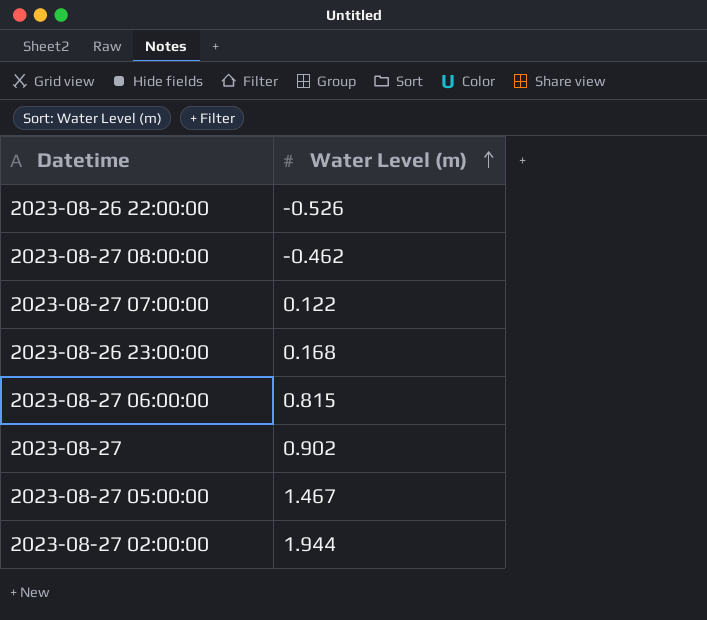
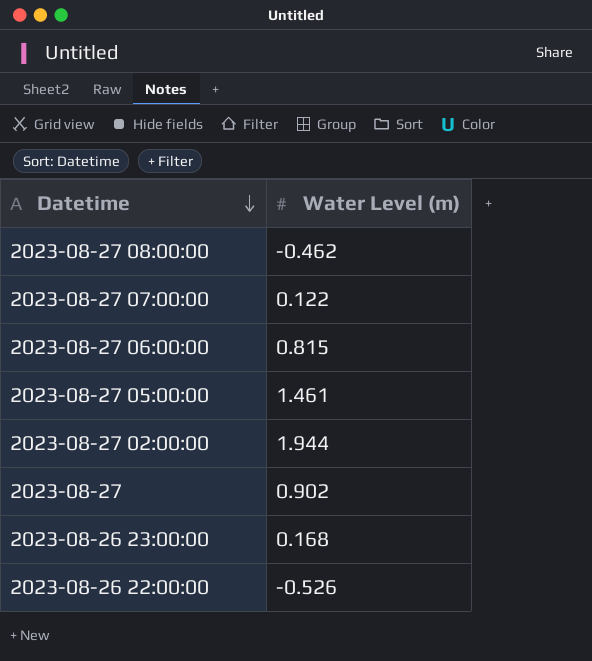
row order: Water Level (m) ascending -> Datetime descending
2023-08-27 05:00:00 | Water Level (m): 1.467 -> 1.461

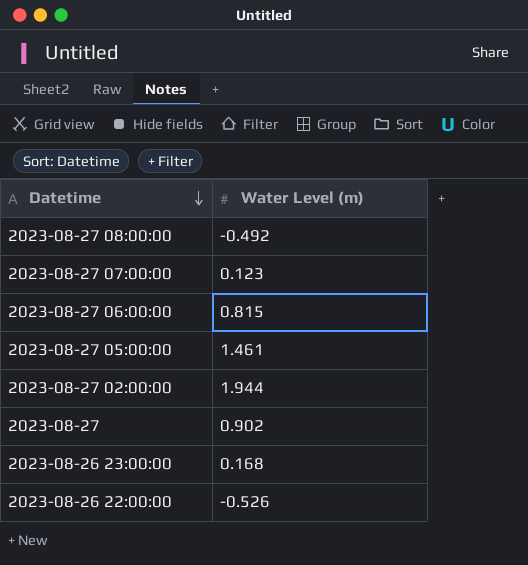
2023-08-27 08:00:00 | Water Level (m): -0.462 -> -0.492
2023-08-27 07:00:00 | Water Level (m): 0.122 -> 0.123

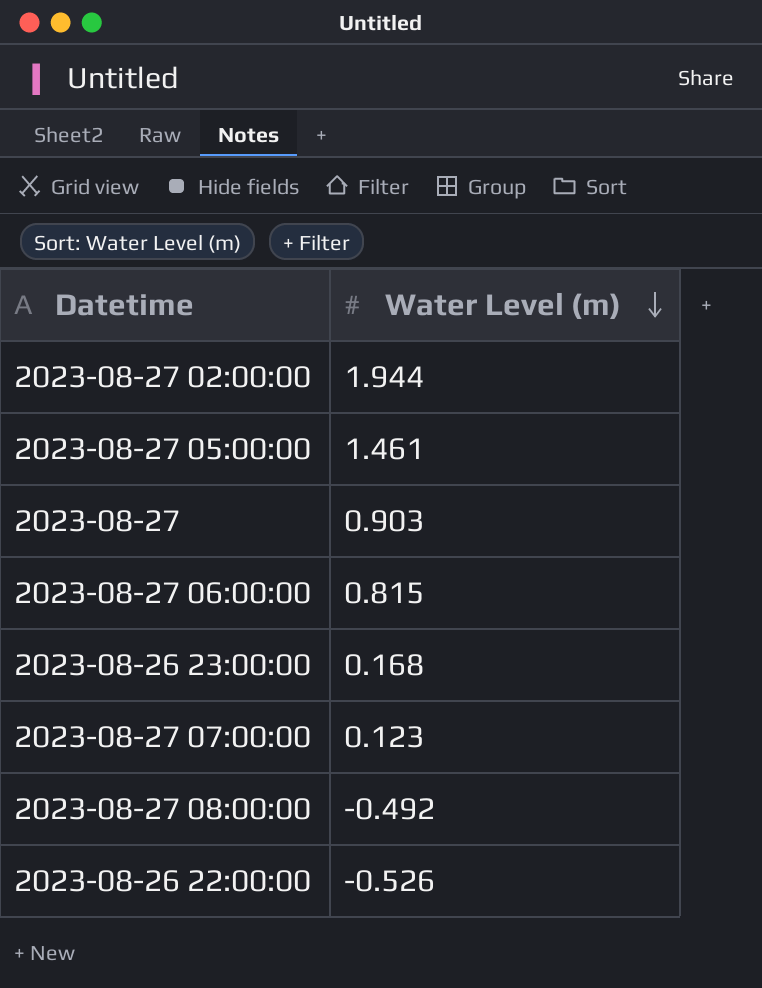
row order: Datetime descending -> Water Level (m) descending
2023-08-27 | Water Level (m): 0.902 -> 0.903

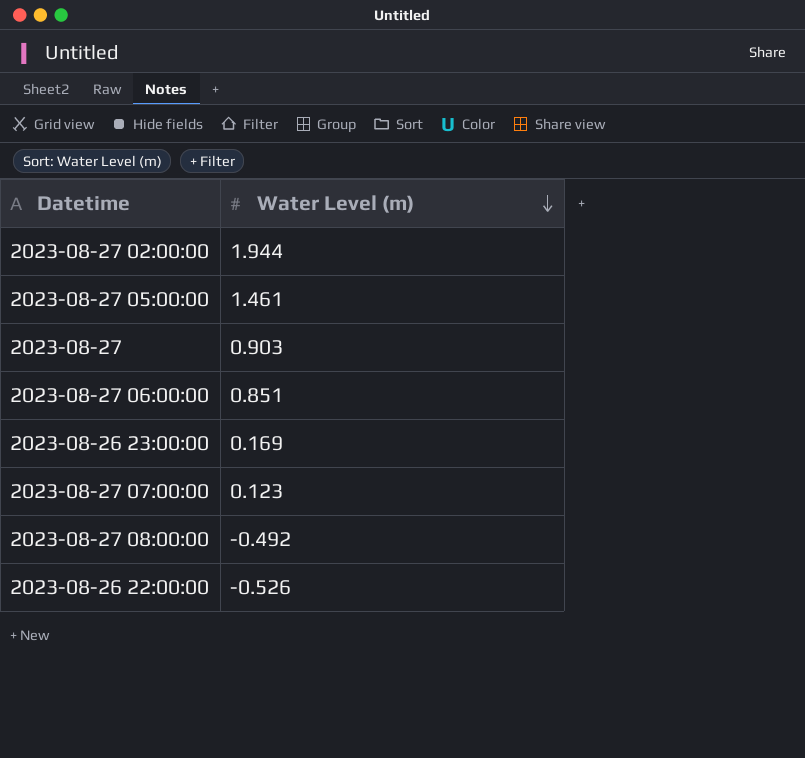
2023-08-27 06:00:00 | Water Level (m): 0.815 -> 0.851
2023-08-26 23:00:00 | Water Level (m): 0.168 -> 0.169

